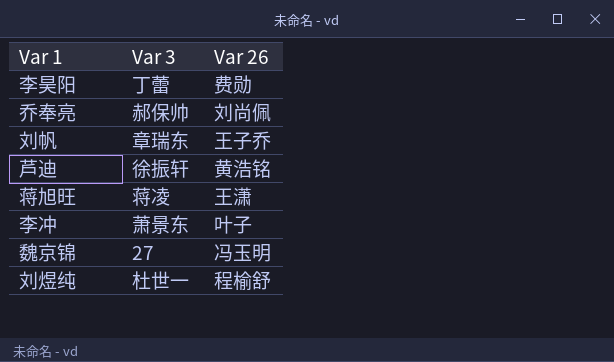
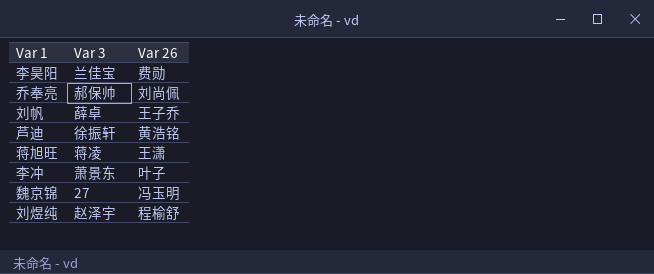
李昊阳 | Var 3: 丁蕾 -> 兰佳宝
刘帆 | Var 3: 章瑞东 -> 薛卓
刘煜纯 | Var 3: 杜世一 -> 赵泽宇

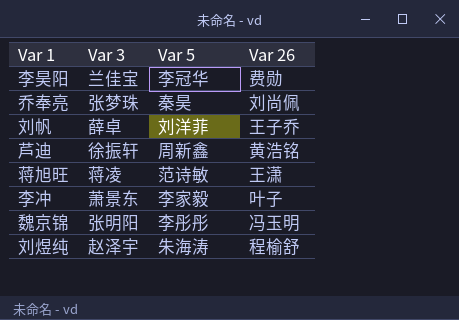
column Var 5 | position: none -> 3
乔奉亮 | Var 3: 郝保帅 -> 张梦珠
魏京锦 | Var 3: 27 -> 张明阳

